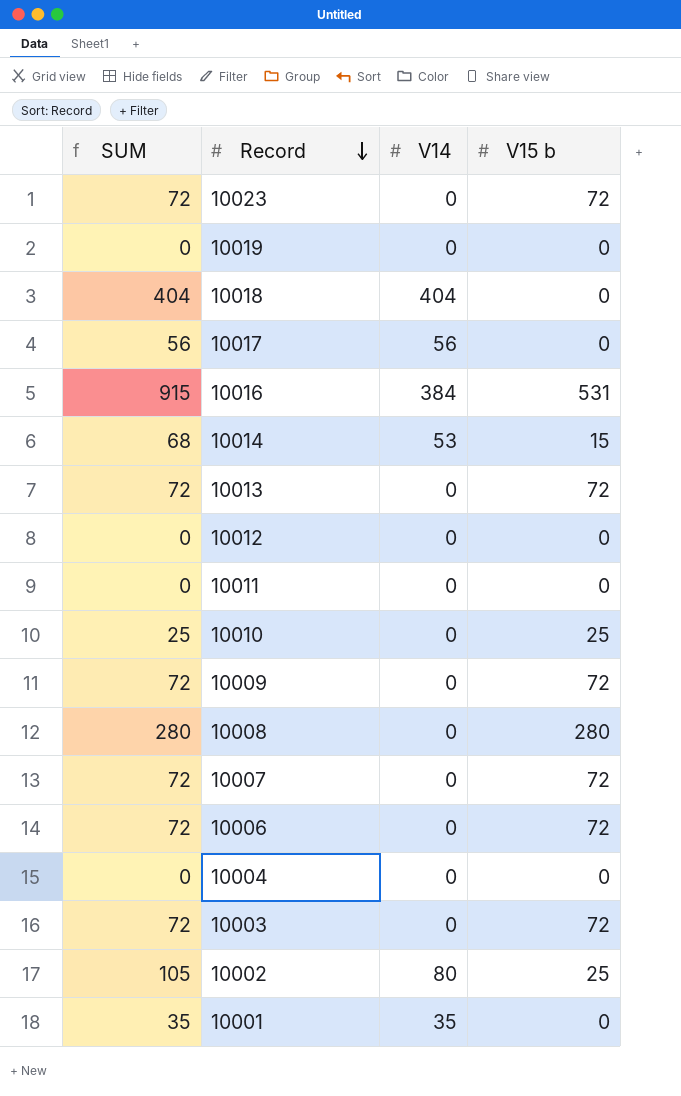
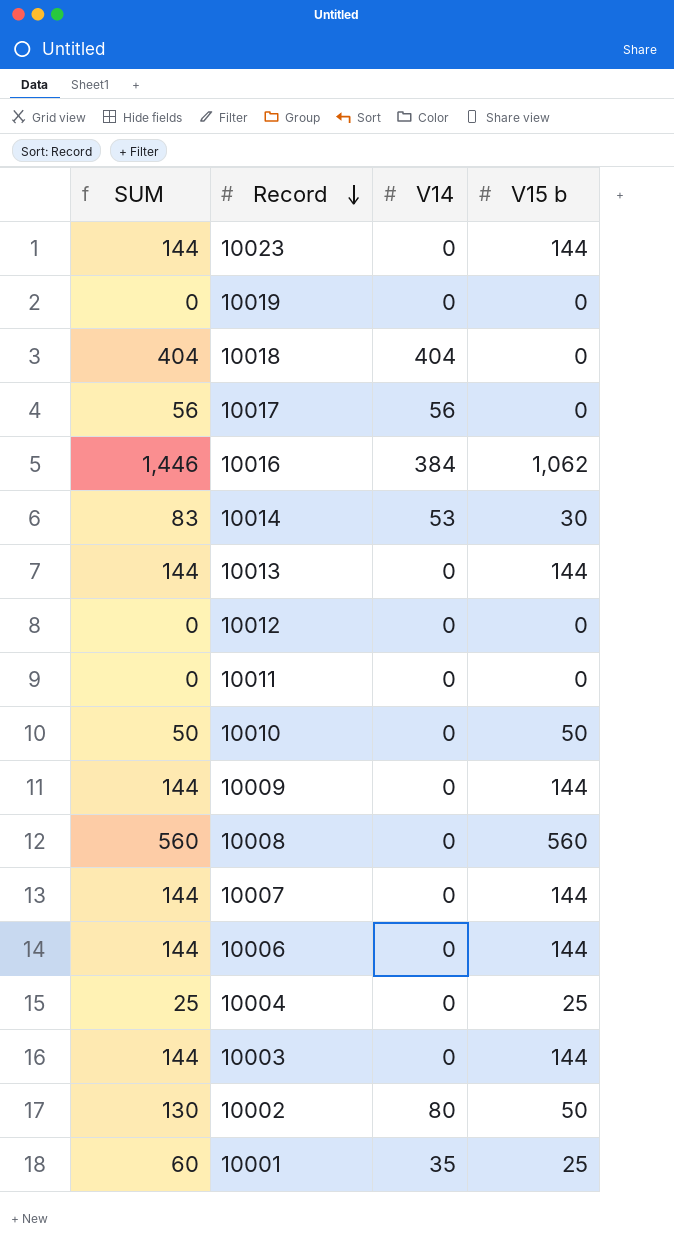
10023 | SUM: 72 -> 144
10023 | V15 b: 72 -> 144
10016 | SUM: 915 -> 1,446
10016 | V15 b: 531 -> 1,062
10014 | SUM: 68 -> 83
10014 | V15 b: 15 -> 30
10013 | SUM: 72 -> 144
10013 | V15 b: 72 -> 144
10010 | SUM: 25 -> 50
10010 | V15 b: 25 -> 50
10009 | SUM: 72 -> 144
10009 | V15 b: 72 -> 144
10008 | SUM: 280 -> 560
10008 | V15 b: 280 -> 560
10007 | SUM: 72 -> 144
10007 | V15 b: 72 -> 144
10006 | SUM: 72 -> 144
10006 | V15 b: 72 -> 144
10004 | SUM: 0 -> 25
10004 | V15 b: 0 -> 25
10003 | SUM: 72 -> 144
10003 | V15 b: 72 -> 144
10002 | SUM: 105 -> 130
10002 | V15 b: 25 -> 50
10001 | SUM: 35 -> 60
10001 | V15 b: 0 -> 25

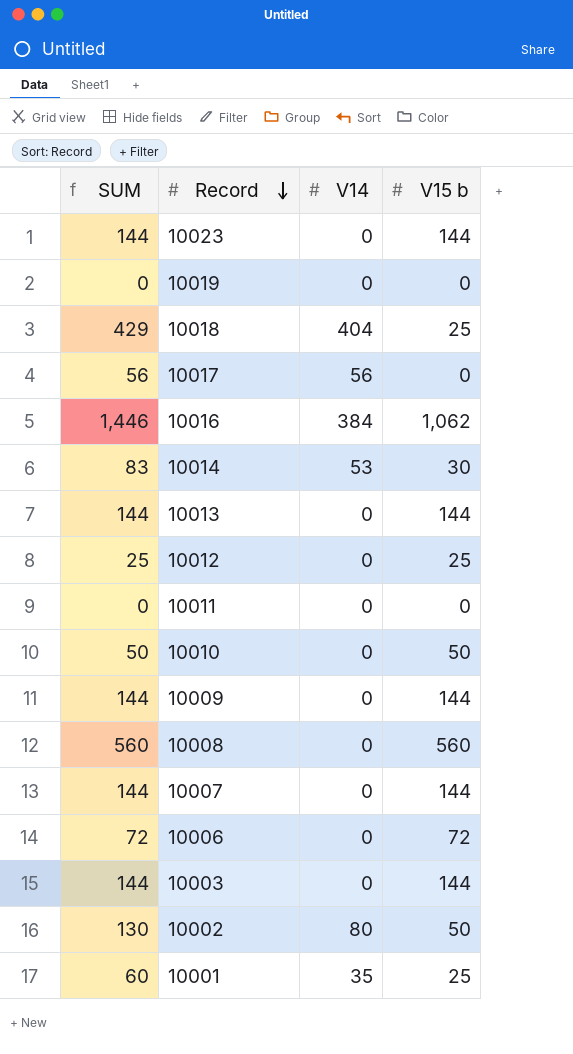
row 10004: 25 | 0 | 25 -> none
10018 | SUM: 404 -> 429
10018 | V15 b: 0 -> 25
10012 | SUM: 0 -> 25
10012 | V15 b: 0 -> 25
10006 | SUM: 144 -> 72
10006 | V15 b: 144 -> 72

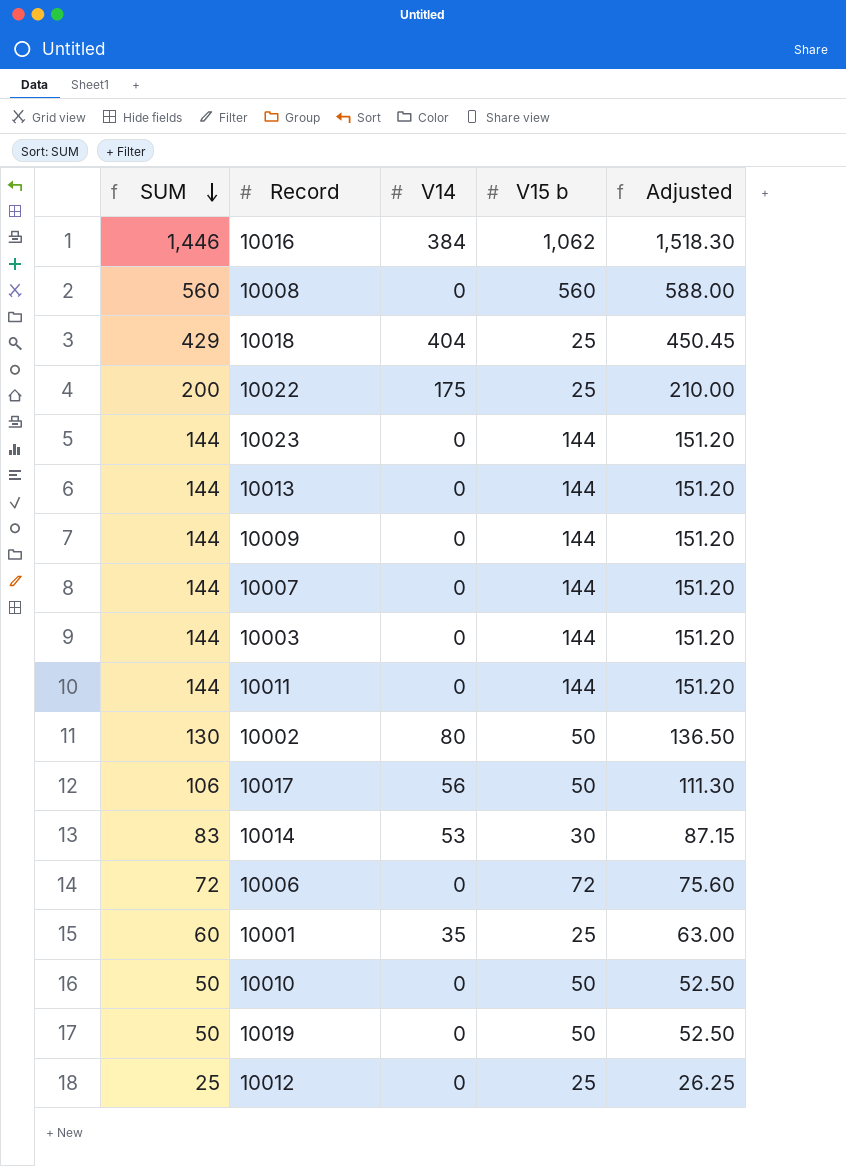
row order: Record descending -> SUM descending
column Adjusted | formula: none -> [SUM] * 1.05
row 10022: none -> 200 | 175 | 25 | 210.00
10011 | SUM: 0 -> 144
10011 | V15 b: 0 -> 144
10017 | SUM: 56 -> 106
10017 | V15 b: 0 -> 50
10019 | SUM: 0 -> 50
10019 | V15 b: 0 -> 50

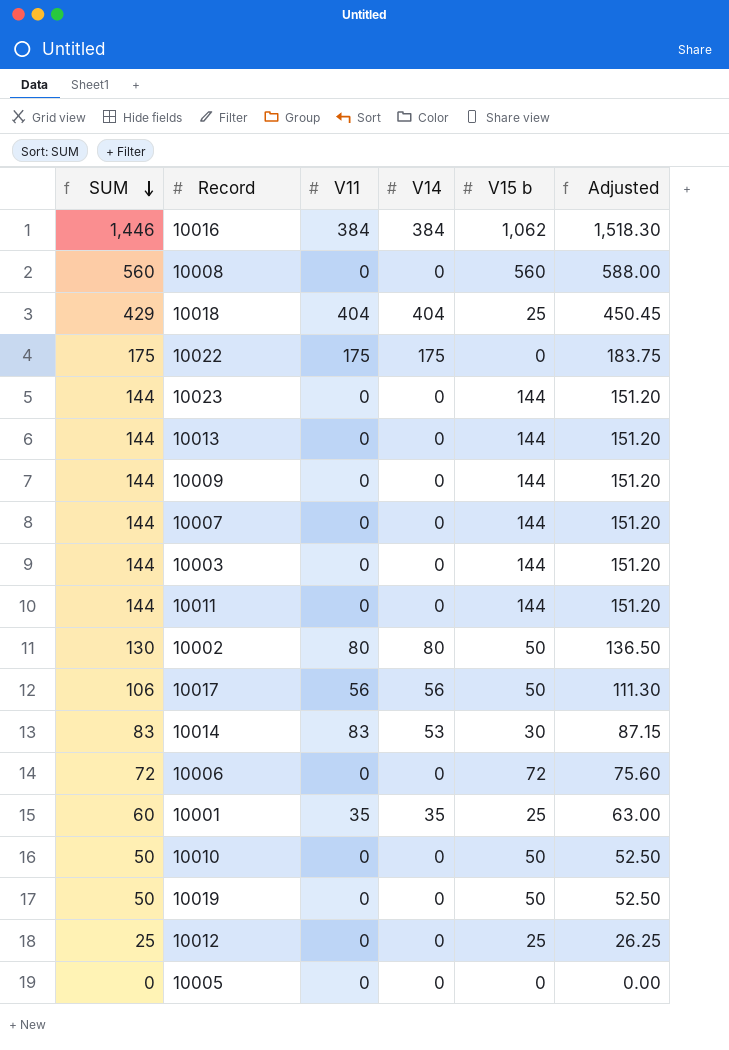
column V11 | position: none -> 3
10022 | SUM: 200 -> 175
10022 | V15 b: 25 -> 0
10022 | Adjusted: 210.00 -> 183.75
row 10005: none -> 0 | 0 | 0 | 0 | 0.00

